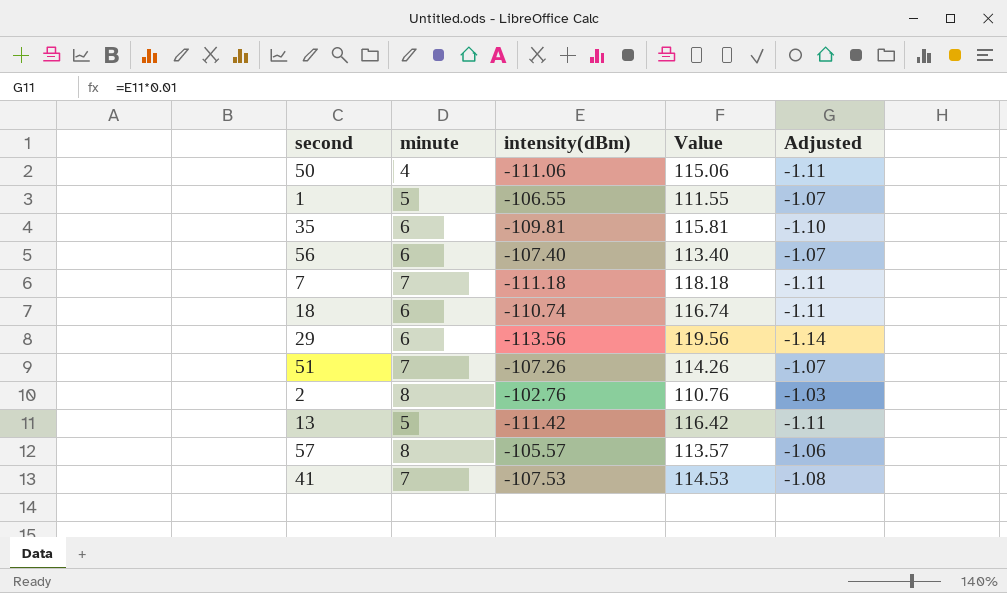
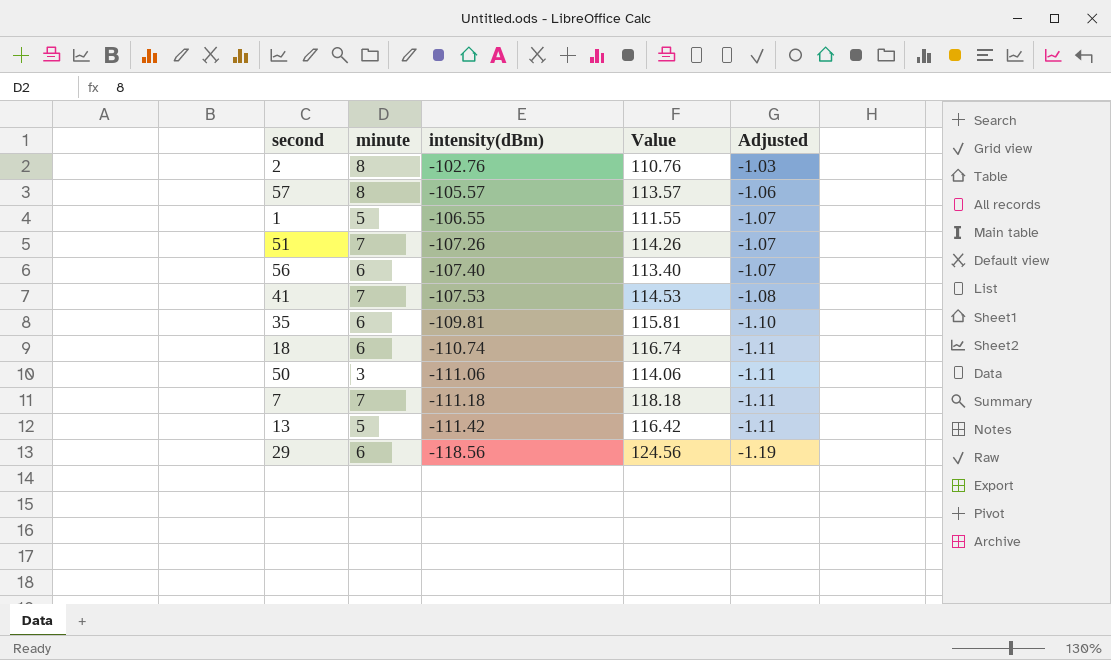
row order: none -> intensity(dBm) descending
50 | minute: 4 -> 3
50 | Value: 115.06 -> 114.06
29 | intensity(dBm): -113.56 -> -118.56
29 | Value: 119.56 -> 124.56
29 | Adjusted: -1.14 -> -1.19

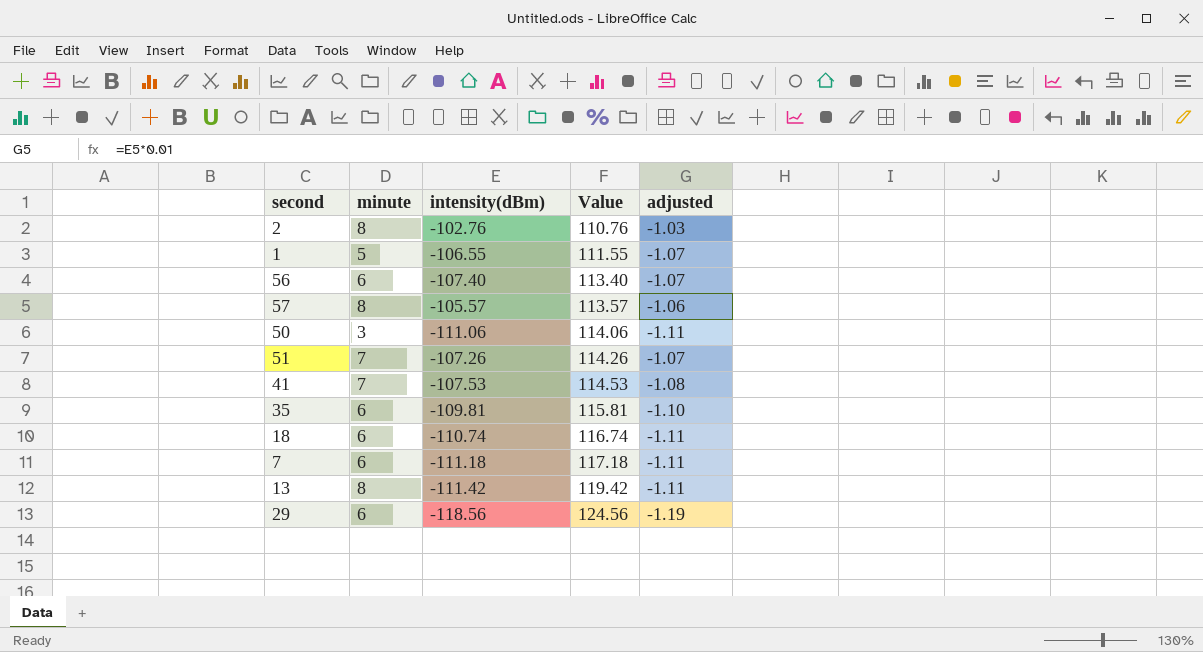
row order: intensity(dBm) descending -> Value ascending
column name: Adjusted -> adjusted
7 | minute: 7 -> 6
7 | Value: 118.18 -> 117.18
13 | minute: 5 -> 8
13 | Value: 116.42 -> 119.42

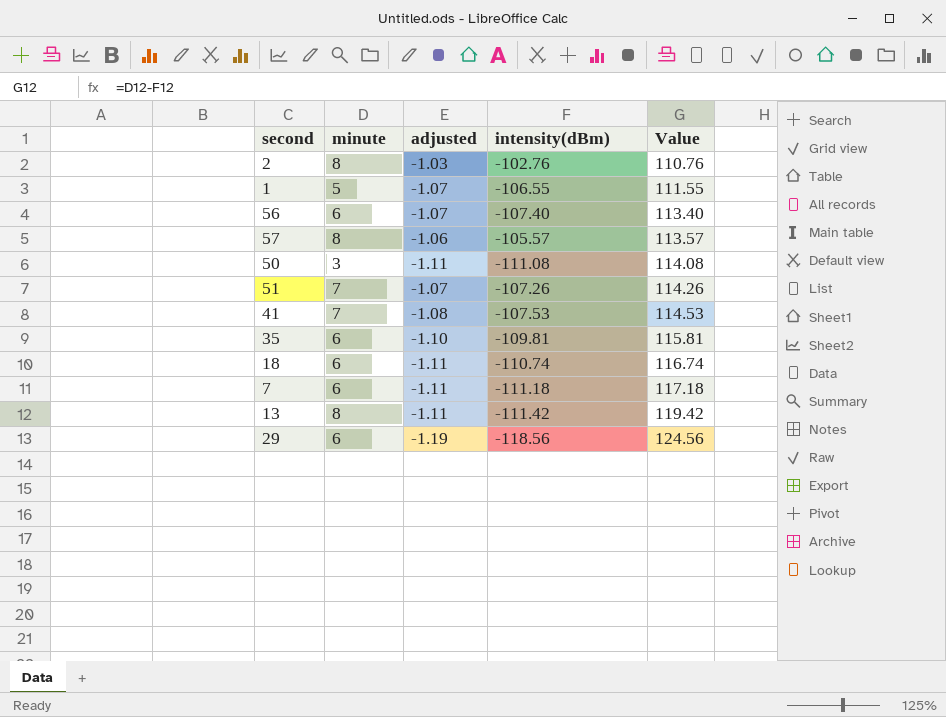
column adjusted | position: 5 -> 3
50 | intensity(dBm): -111.06 -> -111.08
50 | Value: 114.06 -> 114.08

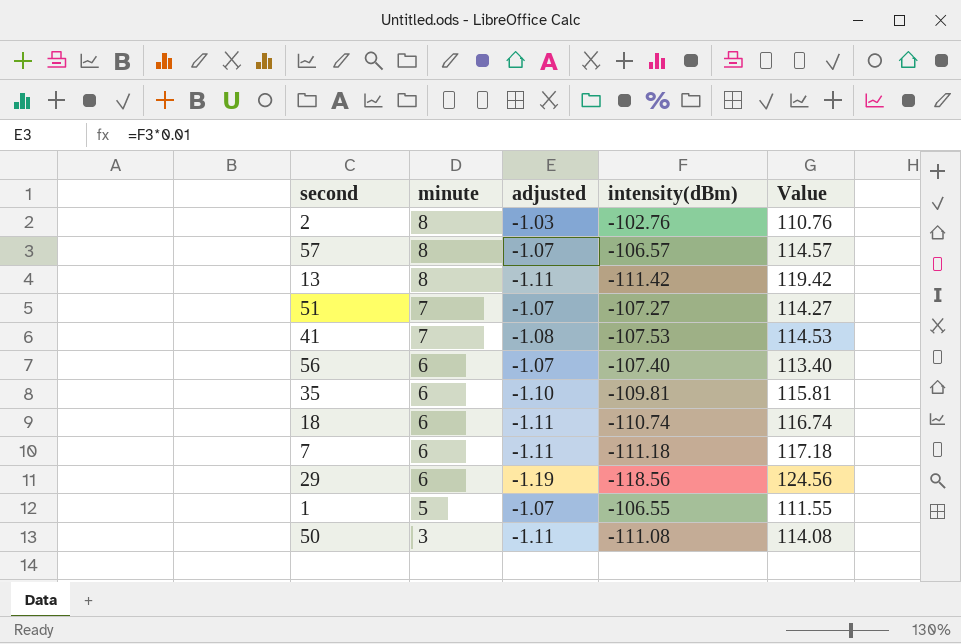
row order: Value ascending -> minute descending
57 | adjusted: -1.06 -> -1.07
57 | intensity(dBm): -105.57 -> -106.57
57 | Value: 113.57 -> 114.57
51 | intensity(dBm): -107.26 -> -107.27
51 | Value: 114.26 -> 114.27

